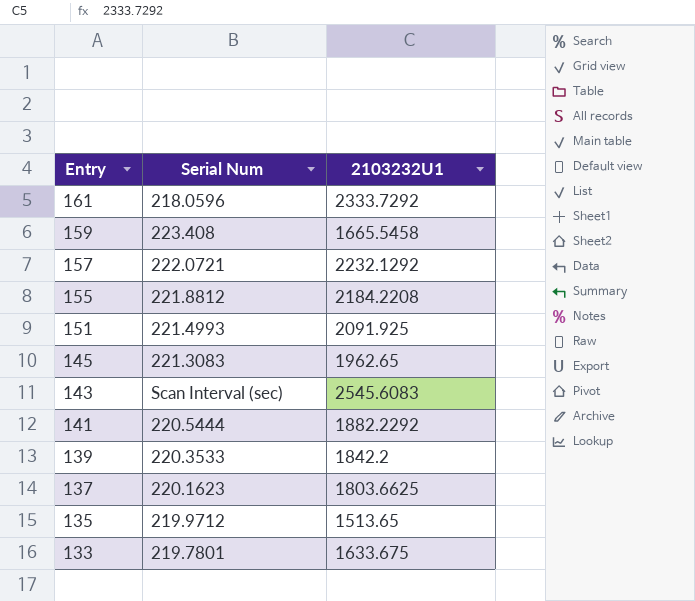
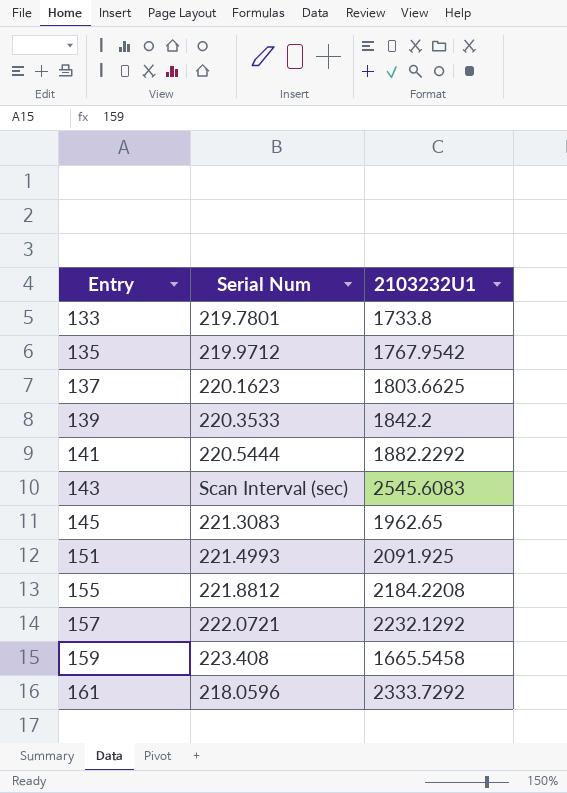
row order: Entry descending -> Entry ascending
133 | 2103232U1: 1633.675 -> 1733.8
135 | 2103232U1: 1513.65 -> 1767.9542

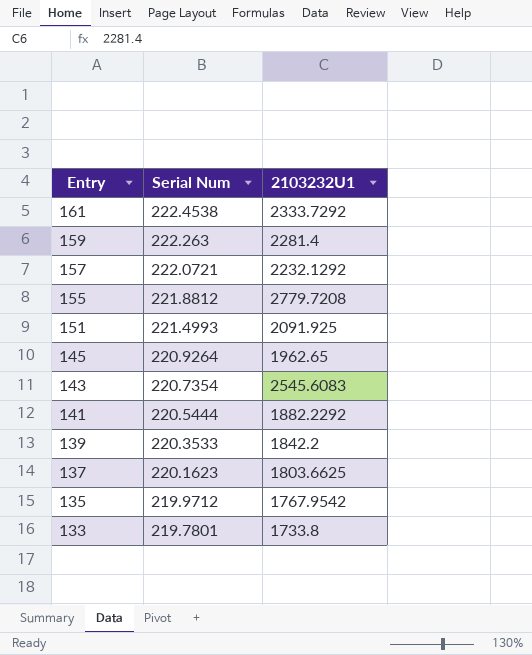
row order: Entry ascending -> Entry descending
161 | Serial Num: 218.0596 -> 222.4538
159 | Serial Num: 223.408 -> 222.263
159 | 2103232U1: 1665.5458 -> 2281.4
155 | 2103232U1: 2184.2208 -> 2779.7208
145 | Serial Num: 221.3083 -> 220.9264
143 | Serial Num: Scan Interval (sec) -> 220.7354

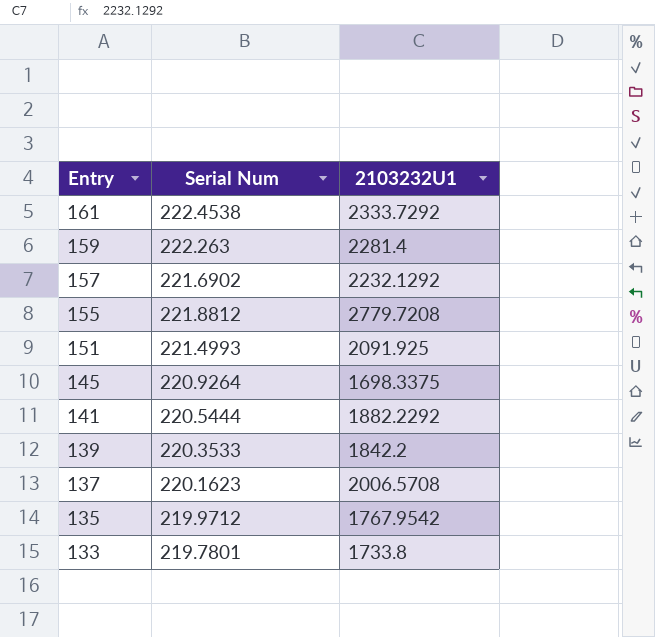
row 143: 220.7354 | 2545.6083 -> none
157 | Serial Num: 222.0721 -> 221.6902
145 | 2103232U1: 1962.65 -> 1698.3375
137 | 2103232U1: 1803.6625 -> 2006.5708

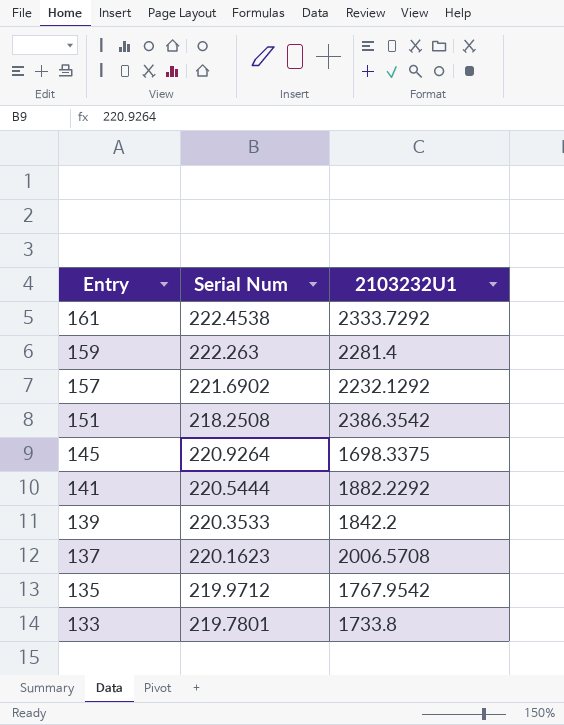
row 155: 221.8812 | 2779.7208 -> none
151 | Serial Num: 221.4993 -> 218.2508
151 | 2103232U1: 2091.925 -> 2386.3542

